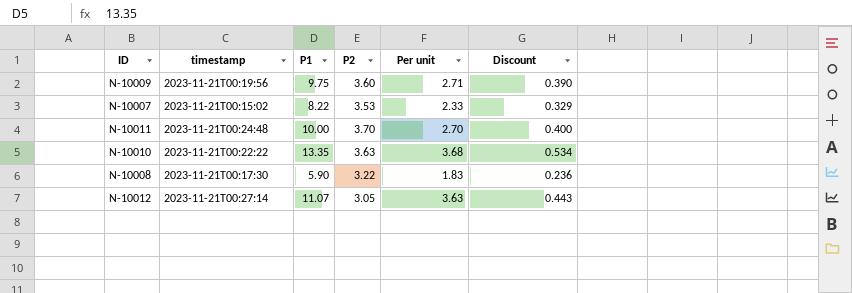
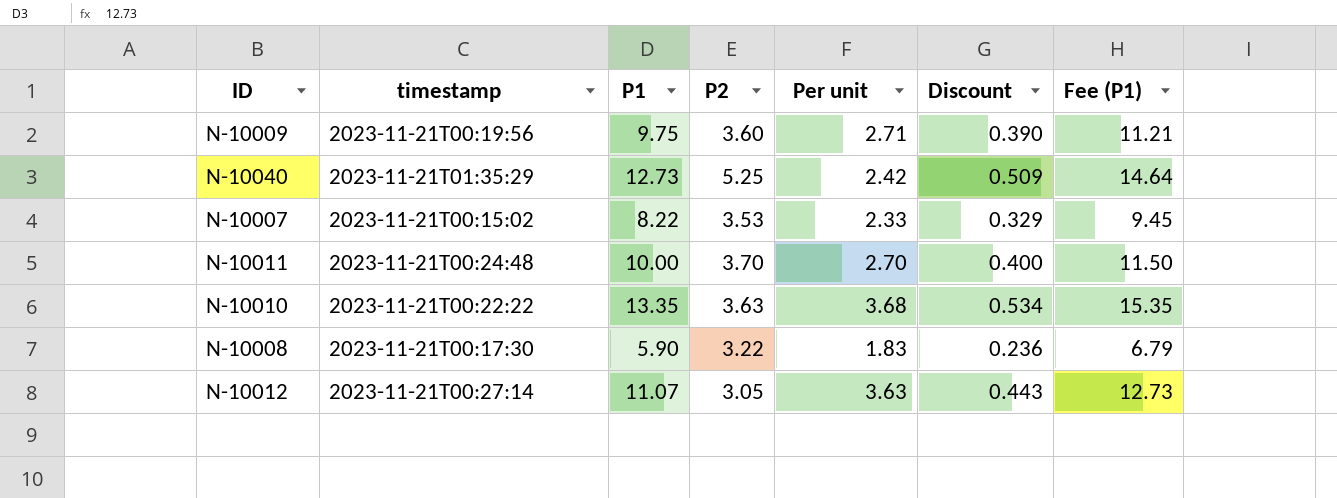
column Fee (P1) | formula: none -> [P1] * 1.15
row N-10040: none -> 2023-11-21T01:35:29 | 12.73 | 5.25 | 2.42 | 0.509 | 14.64

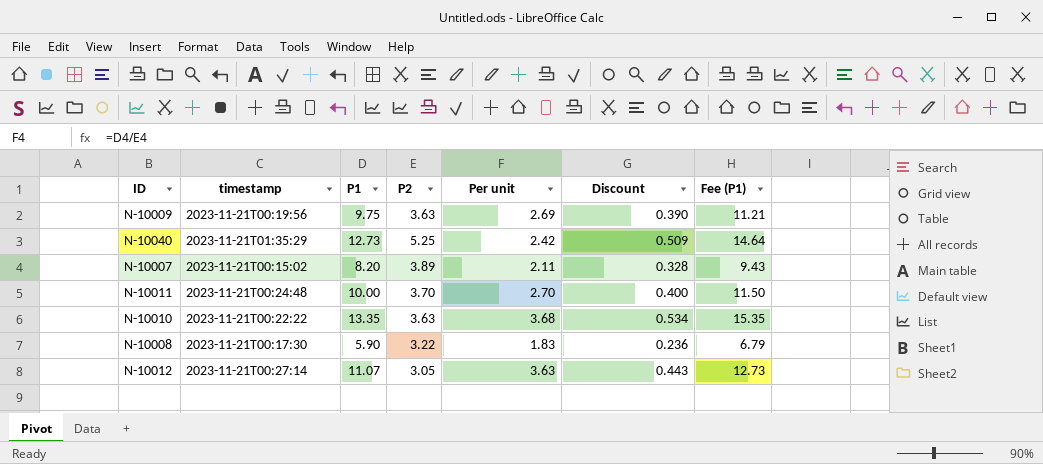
N-10009 | P2: 3.60 -> 3.63
N-10009 | Per unit: 2.71 -> 2.69
N-10007 | P1: 8.22 -> 8.20
N-10007 | P2: 3.53 -> 3.89
N-10007 | Per unit: 2.33 -> 2.11
N-10007 | Discount: 0.329 -> 0.328
N-10007 | Fee (P1): 9.45 -> 9.43

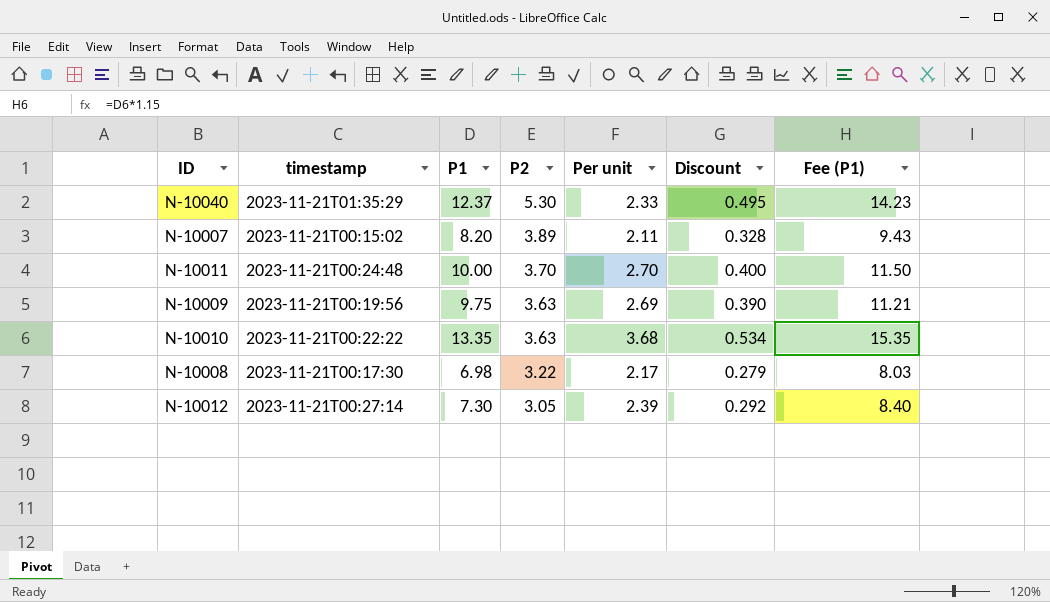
row order: none -> P2 descending
N-10040 | P1: 12.73 -> 12.37
N-10040 | P2: 5.25 -> 5.30
N-10040 | Per unit: 2.42 -> 2.33
N-10040 | Discount: 0.509 -> 0.495
N-10040 | Fee (P1): 14.64 -> 14.23
N-10008 | P1: 5.90 -> 6.98
N-10008 | Per unit: 1.83 -> 2.17
N-10008 | Discount: 0.236 -> 0.279
N-10008 | Fee (P1): 6.79 -> 8.03
N-10012 | P1: 11.07 -> 7.30
N-10012 | Per unit: 3.63 -> 2.39
N-10012 | Discount: 0.443 -> 0.292
N-10012 | Fee (P1): 12.73 -> 8.40

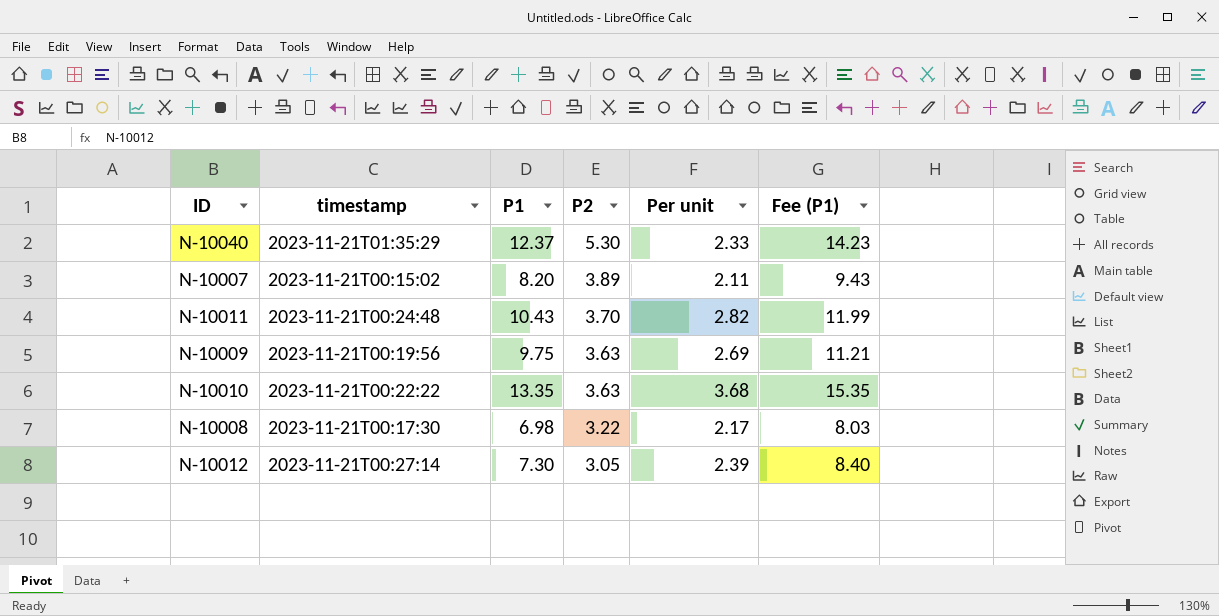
column Discount | formula: [P1] * 0.04 -> none
N-10011 | P1: 10.00 -> 10.43
N-10011 | Per unit: 2.70 -> 2.82
N-10011 | Fee (P1): 11.50 -> 11.99

